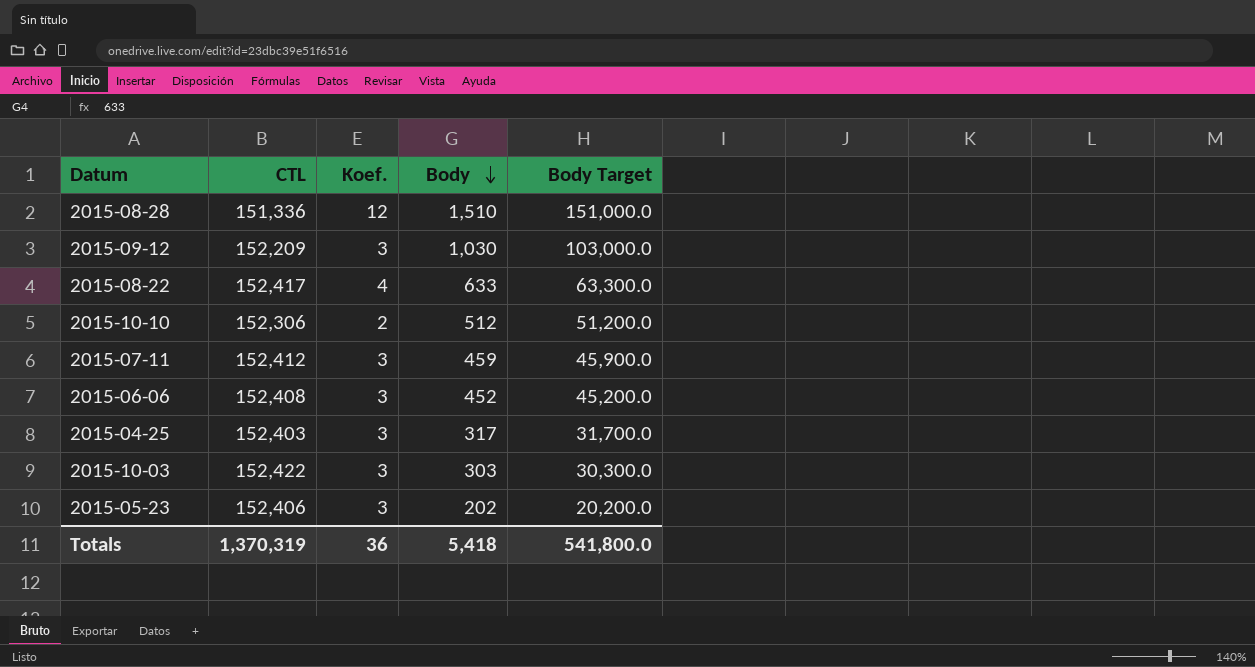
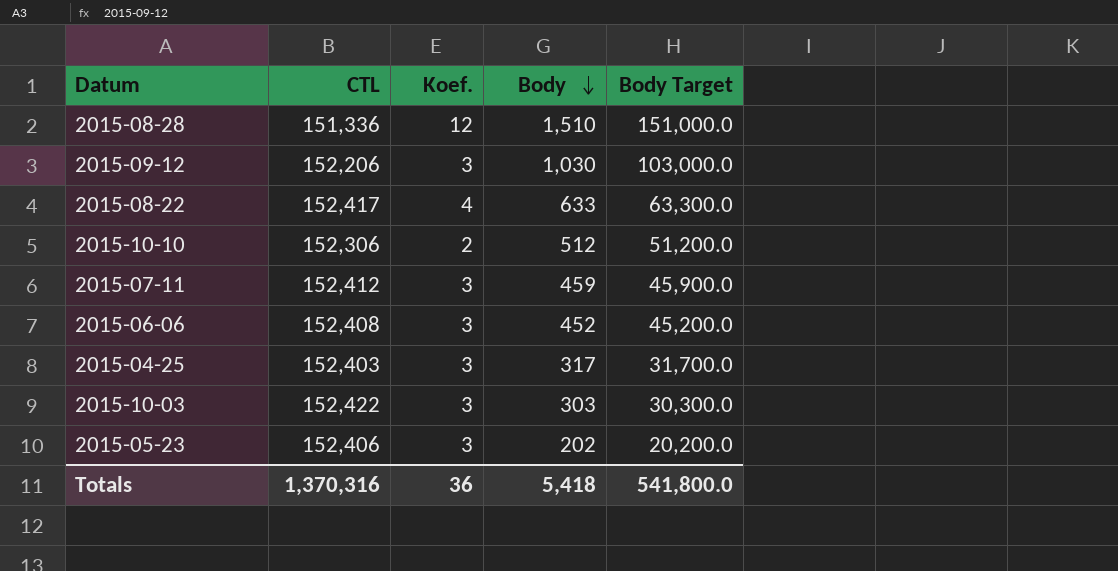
2015-09-12 | CTL: 152,209 -> 152,206
Totals | CTL: 1,370,319 -> 1,370,316

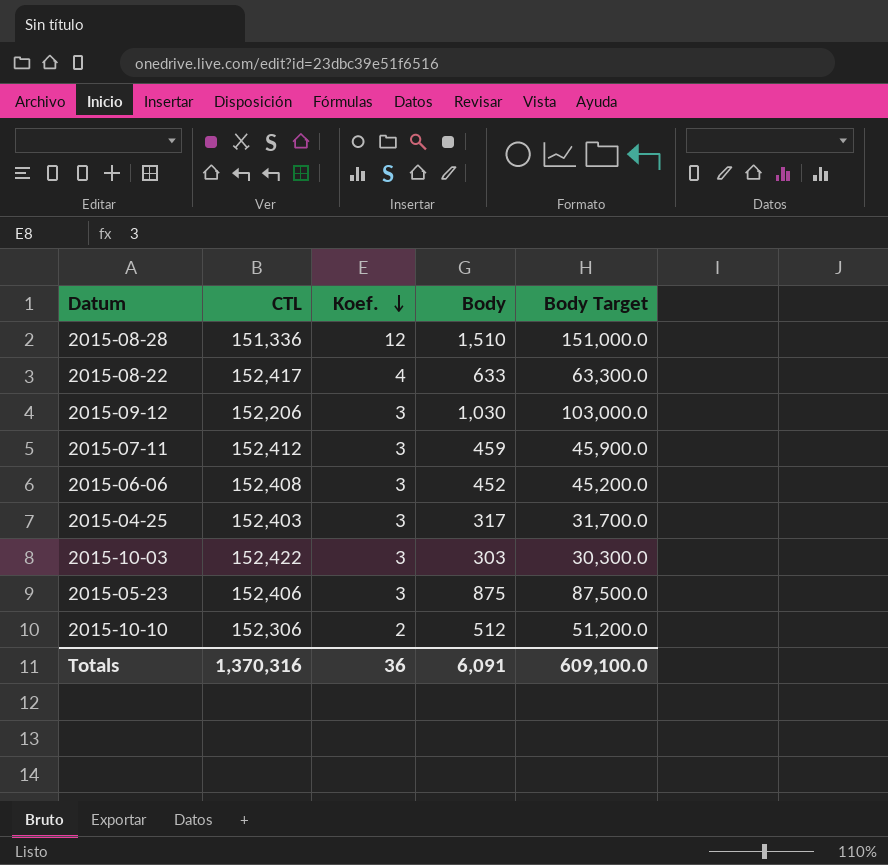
row order: Body descending -> Koef. descending
2015-05-23 | Body: 202 -> 875
2015-05-23 | Body Target: 20,200.0 -> 87,500.0
Totals | Body: 5,418 -> 6,091
Totals | Body Target: 541,800.0 -> 609,100.0

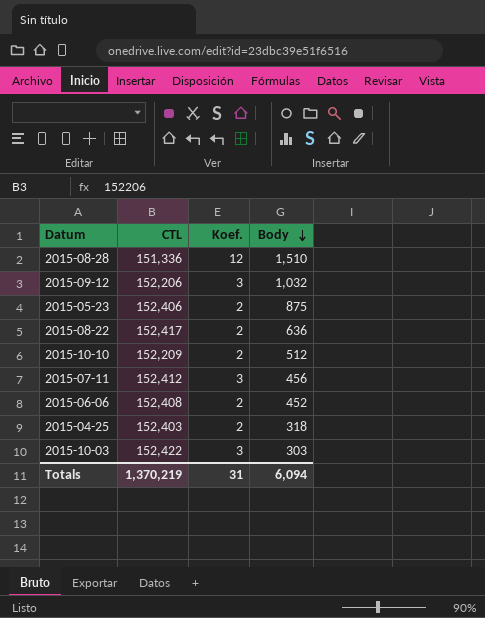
row order: Koef. descending -> Body descending
column Body Target | formula: [Body] * 100 -> none
2015-09-12 | Body: 1,030 -> 1,032
2015-05-23 | Koef.: 3 -> 2
2015-08-22 | Koef.: 4 -> 2
2015-08-22 | Body: 633 -> 636
2015-10-10 | CTL: 152,306 -> 152,209
2015-07-11 | Body: 459 -> 456
2015-06-06 | Koef.: 3 -> 2
2015-04-25 | Koef.: 3 -> 2
2015-04-25 | Body: 317 -> 318
Totals | CTL: 1,370,316 -> 1,370,219
Totals | Koef.: 36 -> 31
Totals | Body: 6,091 -> 6,094

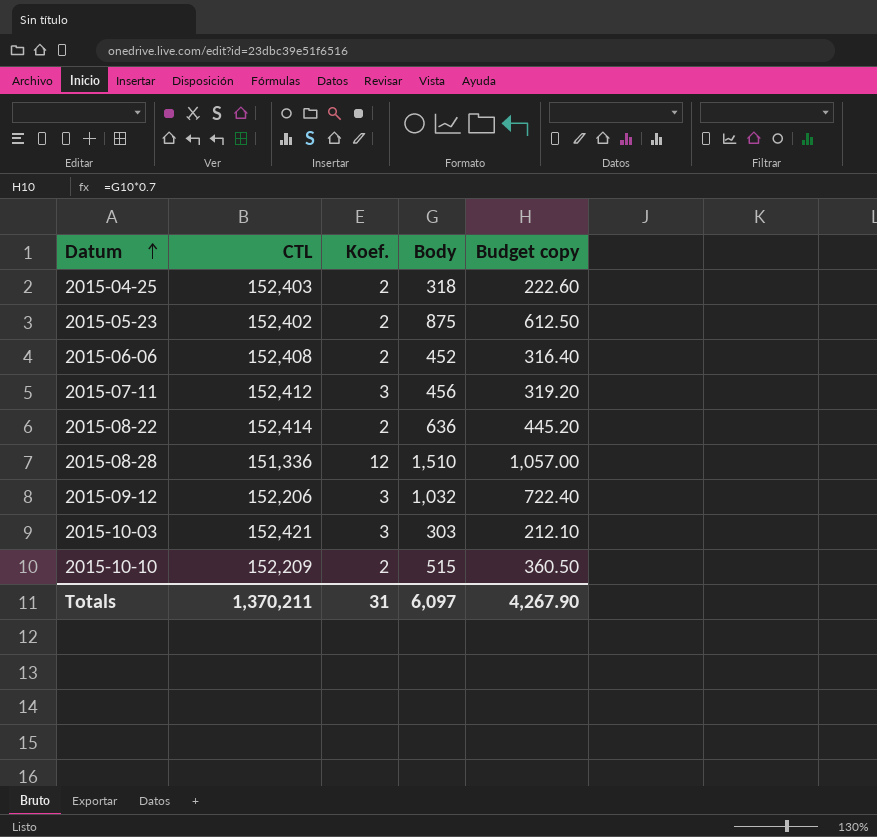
row order: Body descending -> Datum ascending
column Budget copy | formula: none -> [Body] * 0.7
2015-05-23 | CTL: 152,406 -> 152,402
2015-08-22 | CTL: 152,417 -> 152,414
2015-10-03 | CTL: 152,422 -> 152,421
2015-10-10 | Body: 512 -> 515
Totals | CTL: 1,370,219 -> 1,370,211
Totals | Body: 6,094 -> 6,097

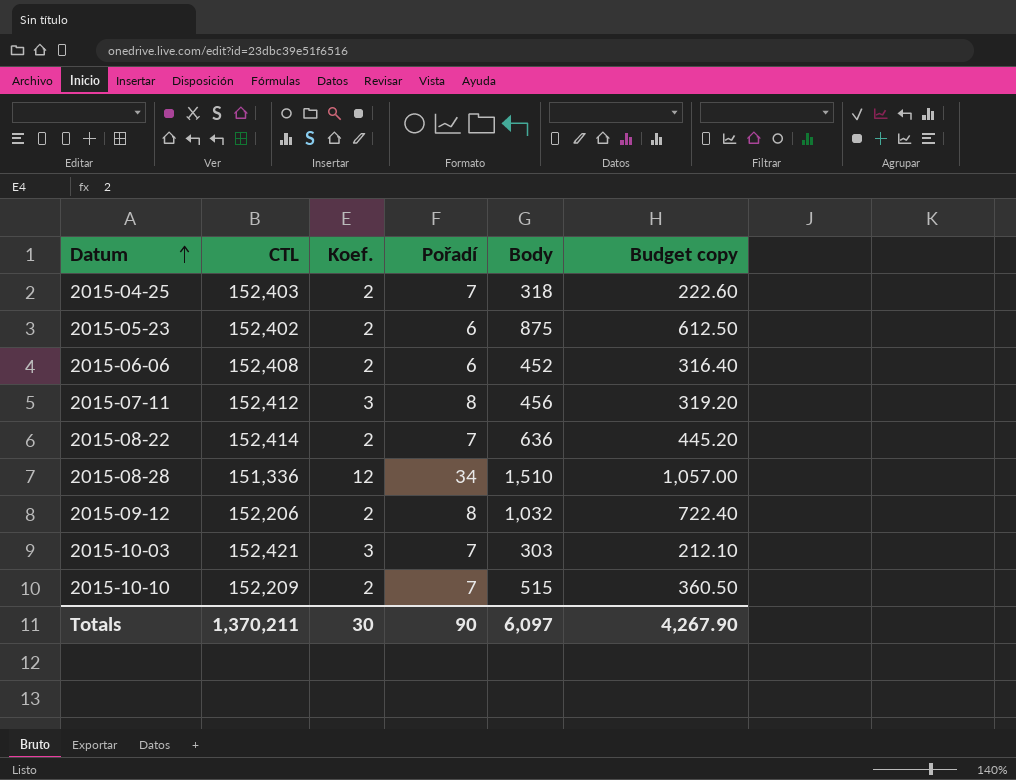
column Pořadí | position: none -> 4
2015-09-12 | Koef.: 3 -> 2
Totals | Koef.: 31 -> 30

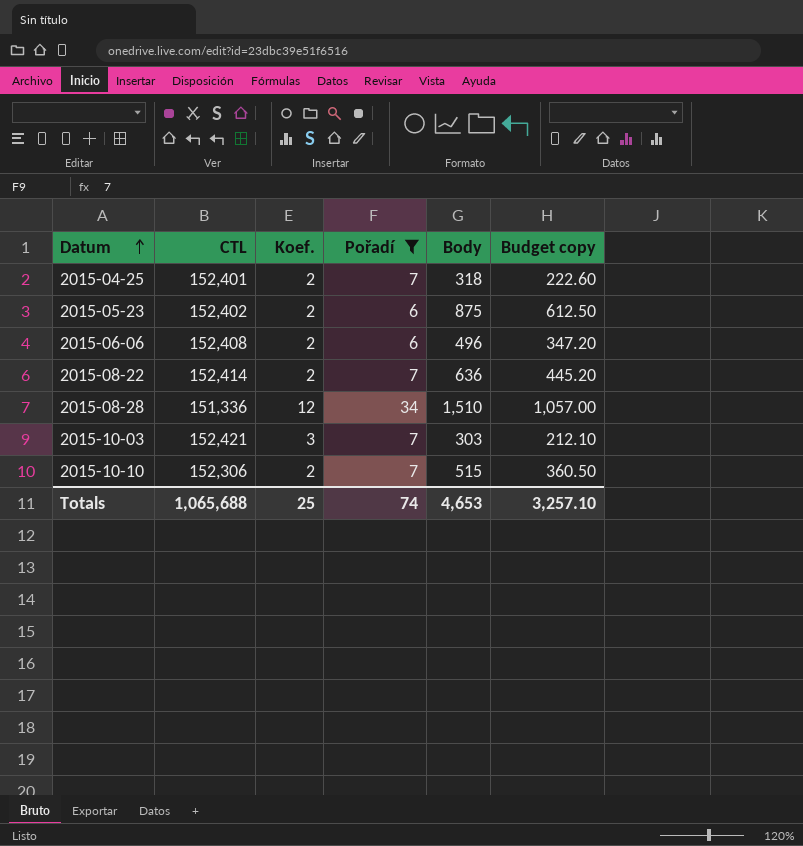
filter: none -> Pořadí != 8
2015-04-25 | CTL: 152,403 -> 152,401
2015-06-06 | Body: 452 -> 496
2015-06-06 | Budget copy: 316.40 -> 347.20
2015-10-10 | CTL: 152,209 -> 152,306
Totals | CTL: 1,370,211 -> 1,065,688
Totals | Koef.: 30 -> 25
Totals | Pořadí: 90 -> 74
Totals | Body: 6,097 -> 4,653
Totals | Budget copy: 4,267.90 -> 3,257.10

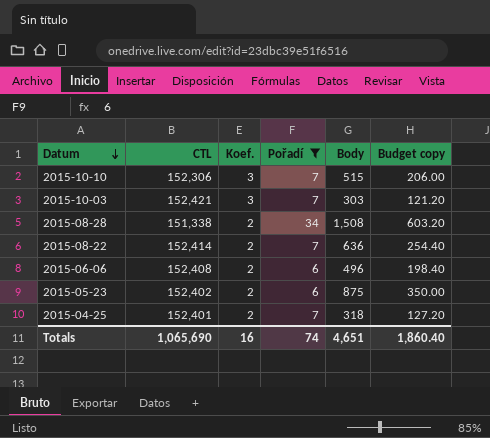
row order: Datum ascending -> Datum descending
column Budget copy | formula: [Body] * 0.7 -> [Body] * 0.4
2015-10-10 | Koef.: 2 -> 3
2015-08-28 | CTL: 151,336 -> 151,338
2015-08-28 | Koef.: 12 -> 2
2015-08-28 | Body: 1,510 -> 1,508
Totals | CTL: 1,065,688 -> 1,065,690
Totals | Koef.: 25 -> 16
Totals | Body: 4,653 -> 4,651
Totals | Budget copy: 3,257.10 -> 1,860.40

